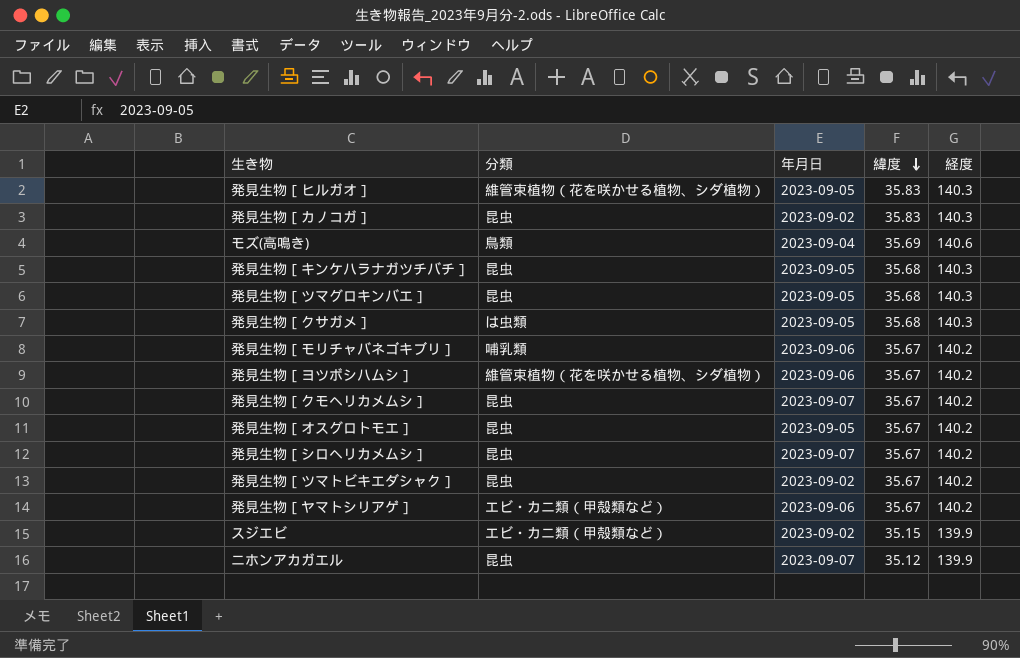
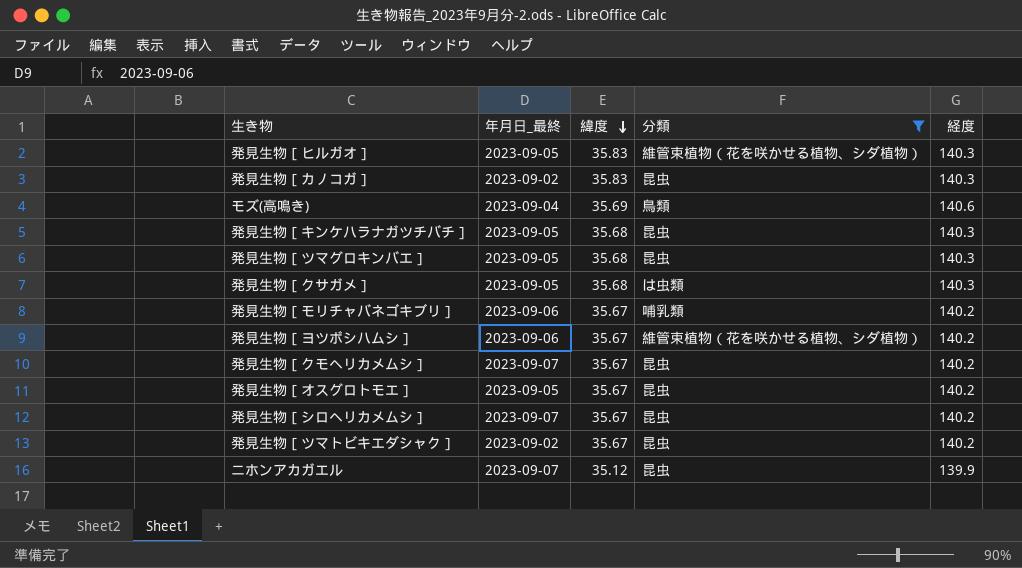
filter: none -> 分類 != エビ・カニ類（甲殻類など）
column name: 年月日 -> 年月日_最終
column 分類 | position: 2 -> 4

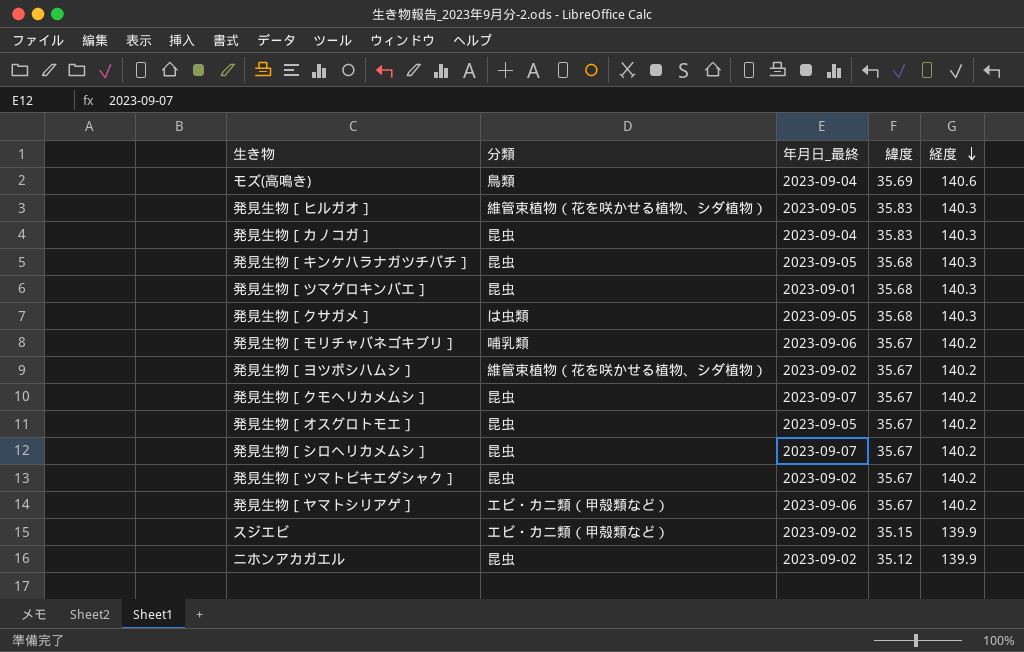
filter: 分類 != エビ・カニ類（甲殻類など） -> none
row order: 緯度 descending -> 経度 descending
column 分類 | position: 4 -> 2
発見生物［カノコガ］ | 年月日_最終: 2023-09-02 -> 2023-09-04
発見生物［ツマグロキンバエ］ | 年月日_最終: 2023-09-05 -> 2023-09-01
発見生物［ヨツボシハムシ］ | 年月日_最終: 2023-09-06 -> 2023-09-02
ニホンアカガエル | 年月日_最終: 2023-09-07 -> 2023-09-02

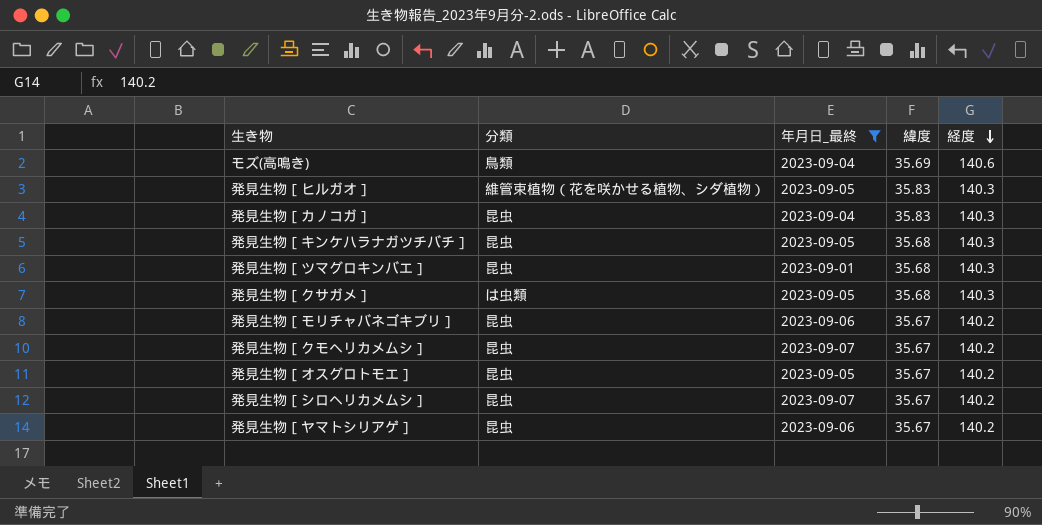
filter: none -> 年月日_最終 != 2023-09-02
発見生物［モリチャバネゴキブリ］ | 分類: 哺乳類 -> 昆虫
発見生物［ヤマトシリアゲ］ | 分類: エビ・カニ類（甲殻類など） -> 昆虫

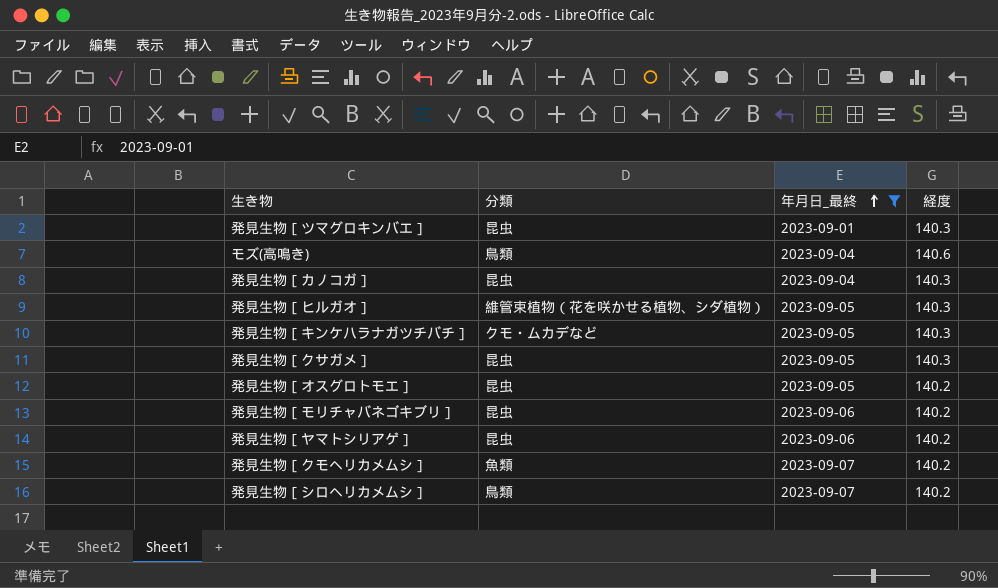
row order: 経度 descending -> 年月日_最終 ascending
column 緯度 | position: 4 -> none
発見生物［キンケハラナガツチバチ］ | 分類: 昆虫 -> クモ・ムカデなど
発見生物［クサガメ］ | 分類: は虫類 -> 昆虫
発見生物［クモヘリカメムシ］ | 分類: 昆虫 -> 魚類
発見生物［シロヘリカメムシ］ | 分類: 昆虫 -> 鳥類

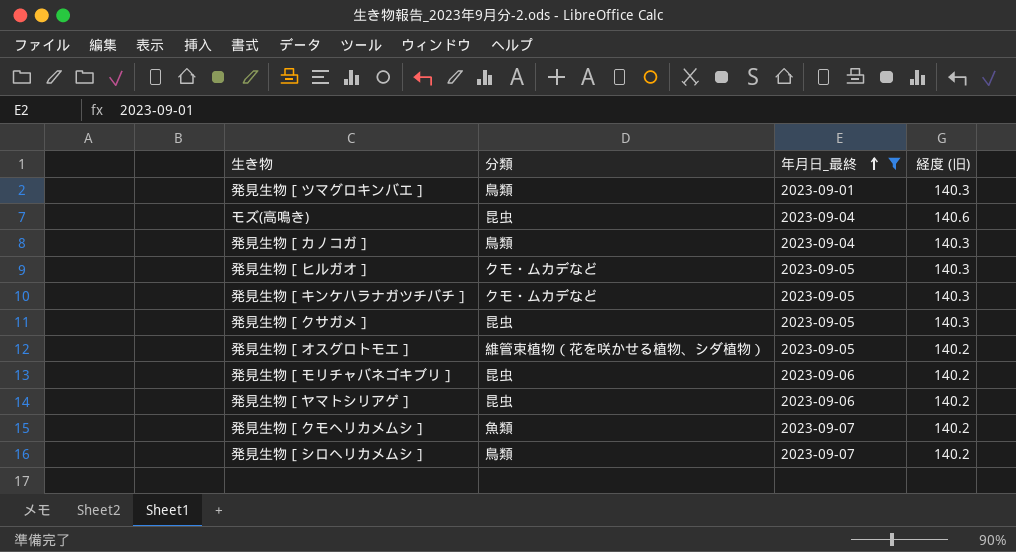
column name: 経度 -> 経度 (旧)
発見生物［ツマグロキンバエ］ | 分類: 昆虫 -> 鳥類
モズ(高鳴き) | 分類: 鳥類 -> 昆虫
発見生物［カノコガ］ | 分類: 昆虫 -> 鳥類
発見生物［ヒルガオ］ | 分類: 維管束植物（花を咲かせる植物、シダ植物） -> クモ・ムカデなど
発見生物［オスグロトモエ］ | 分類: 昆虫 -> 維管束植物（花を咲かせる植物、シダ植物）

